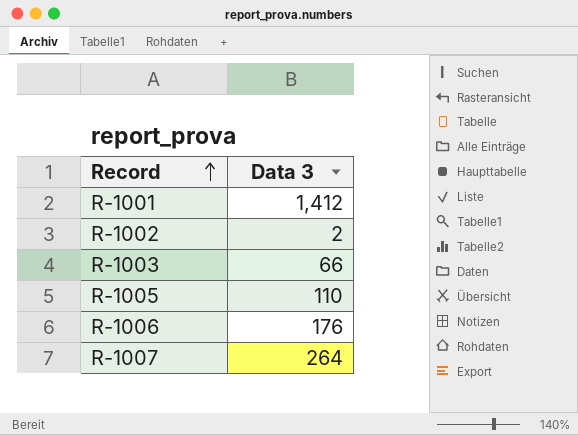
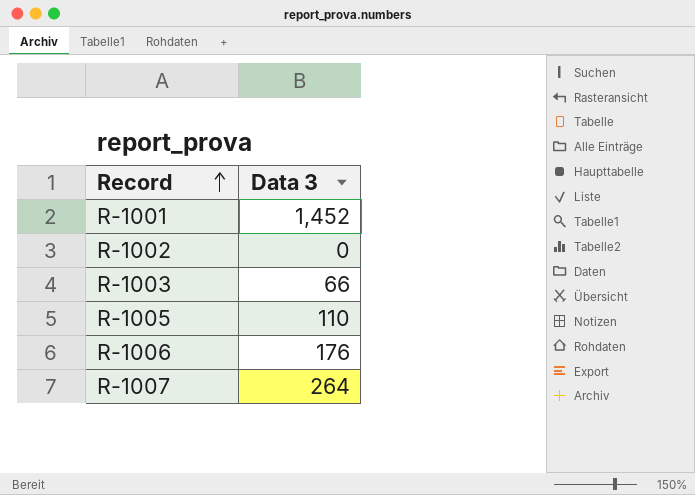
R-1001 | Data 3: 1,412 -> 1,452
R-1002 | Data 3: 2 -> 0

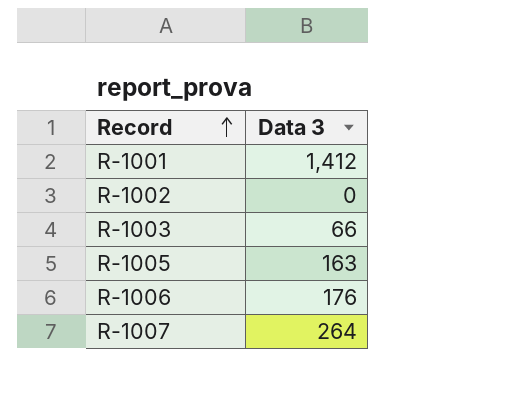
R-1001 | Data 3: 1,452 -> 1,412
R-1005 | Data 3: 110 -> 163

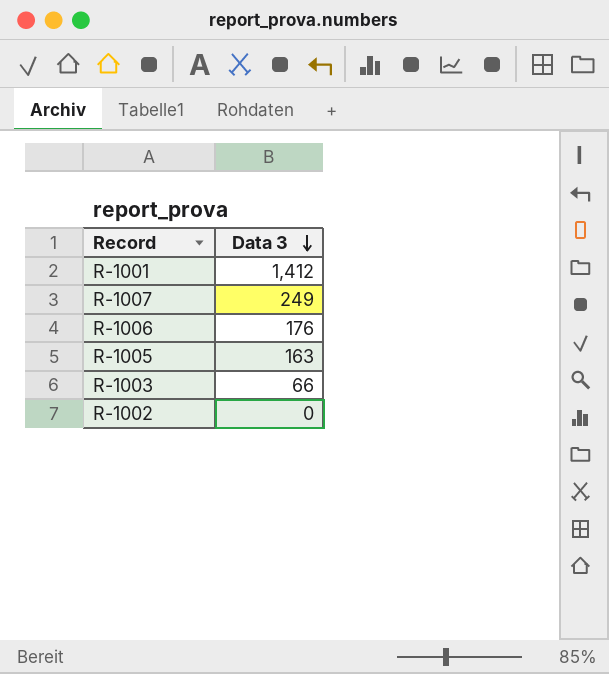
row order: Record ascending -> Data 3 descending
R-1007 | Data 3: 264 -> 249

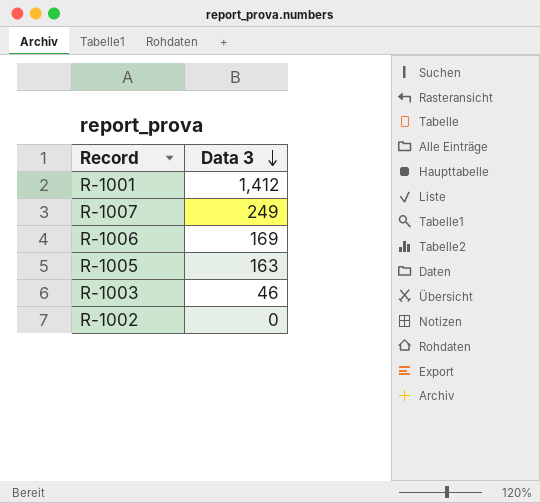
R-1006 | Data 3: 176 -> 169
R-1003 | Data 3: 66 -> 46

